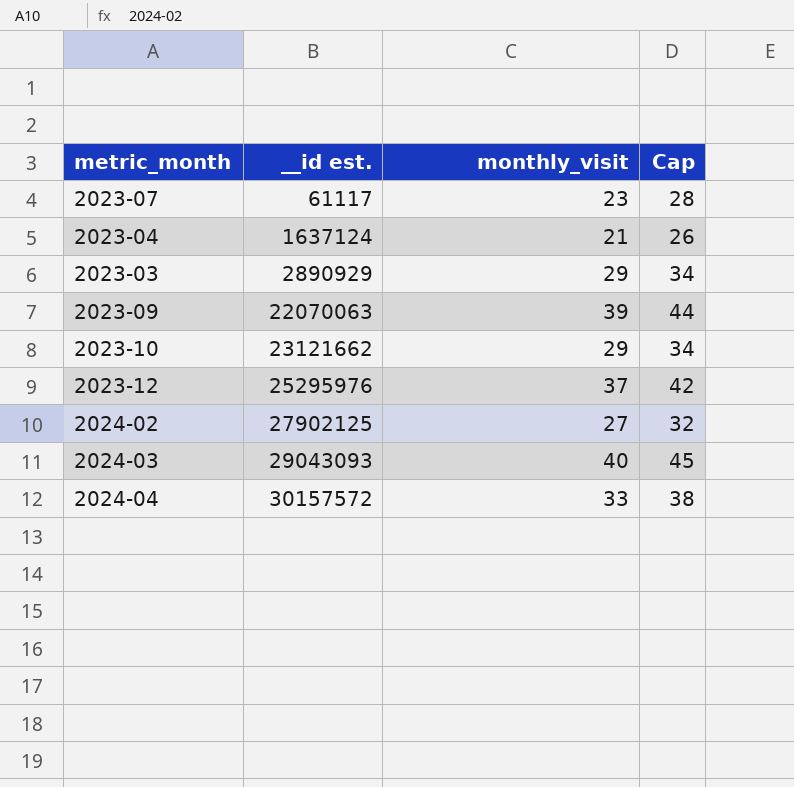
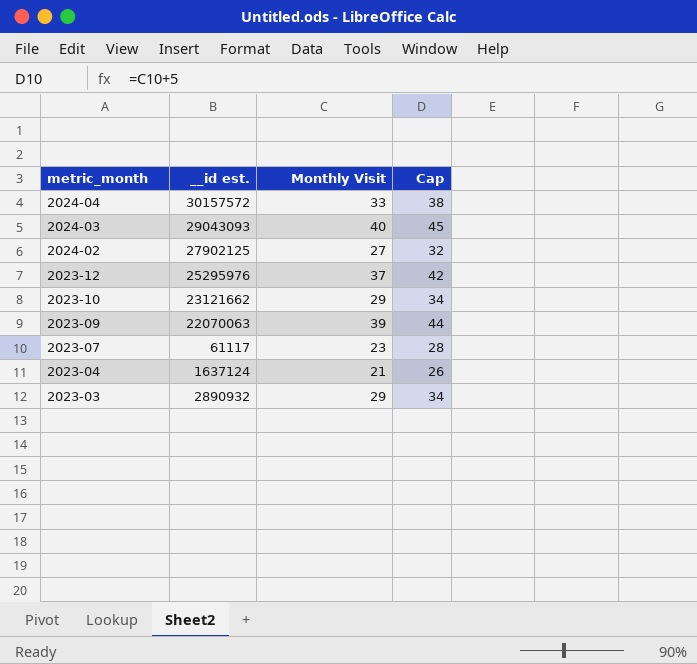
row order: __id est. ascending -> metric_month descending
column name: monthly_visit -> Monthly Visit
2023-03 | __id est.: 2890929 -> 2890932

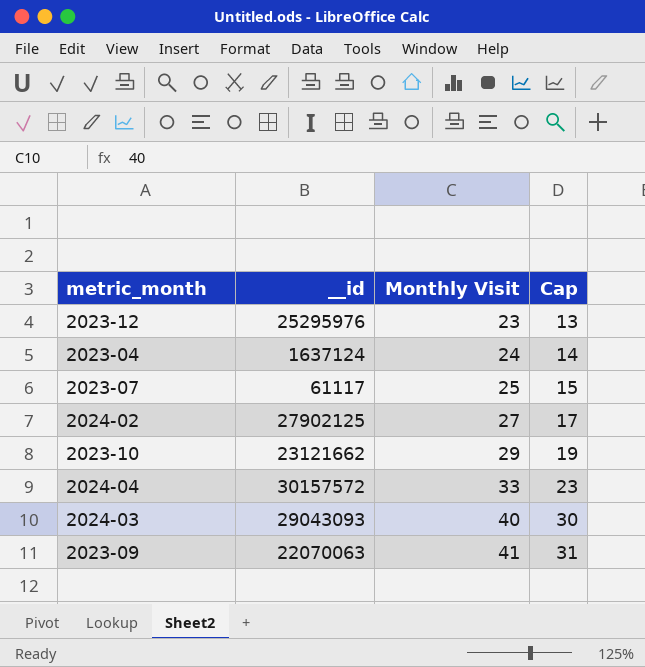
row order: metric_month descending -> Monthly Visit ascending
column name: __id est. -> __id
column Cap | formula: [Monthly Visit] + 5 -> [Monthly Visit] - 10
row 2023-03: 2890932 | 29 | 34 -> none
2023-12 | Monthly Visit: 37 -> 23
2023-04 | Monthly Visit: 21 -> 24
2023-07 | Monthly Visit: 23 -> 25
2023-09 | Monthly Visit: 39 -> 41

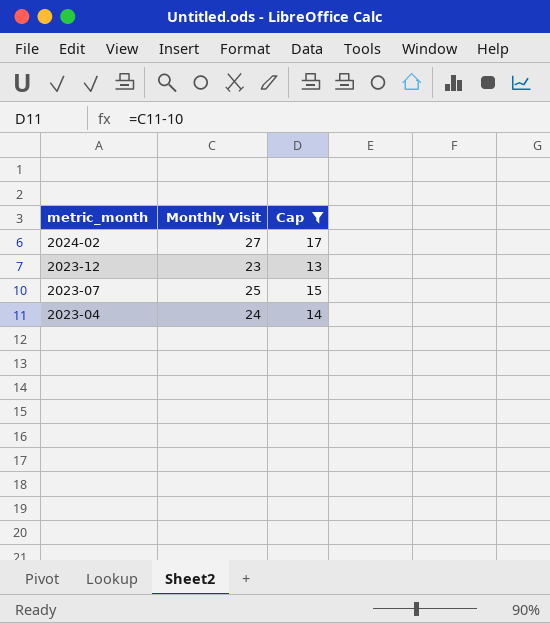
filter: none -> Cap <= 17
row order: Monthly Visit ascending -> metric_month descending
column __id | position: 2 -> none

